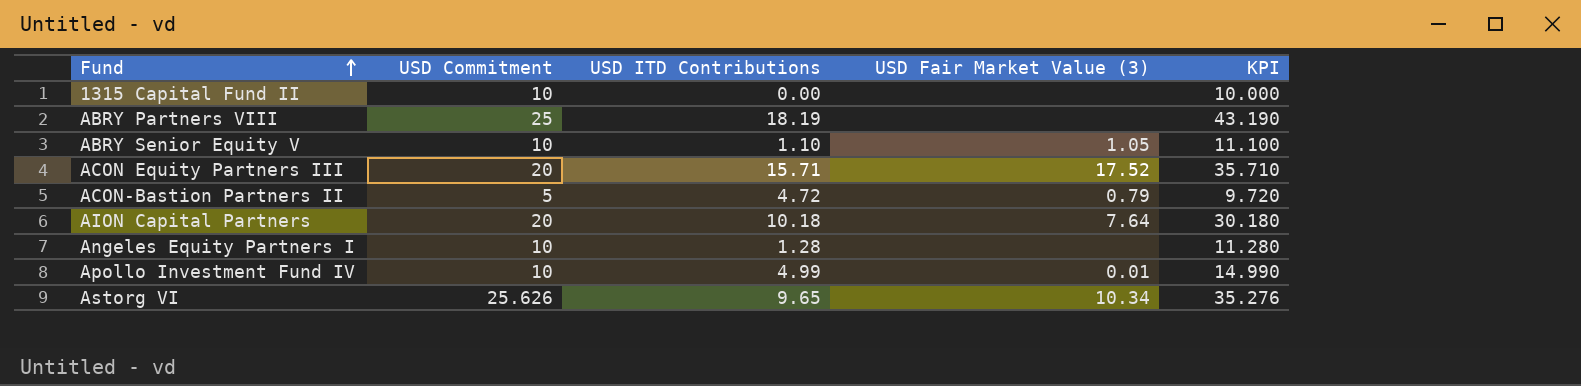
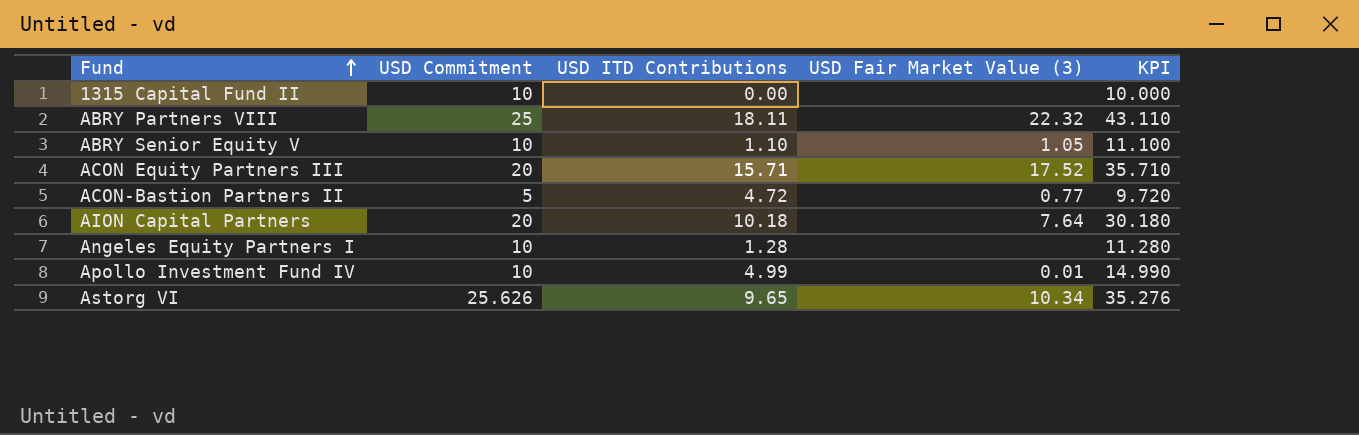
ABRY Partners VIII | USD ITD Contributions: 18.19 -> 18.11
ABRY Partners VIII | USD Fair Market Value (3): none -> 22.32
ABRY Partners VIII | KPI: 43.190 -> 43.110
ACON-Bastion Partners II | USD Fair Market Value (3): 0.79 -> 0.77

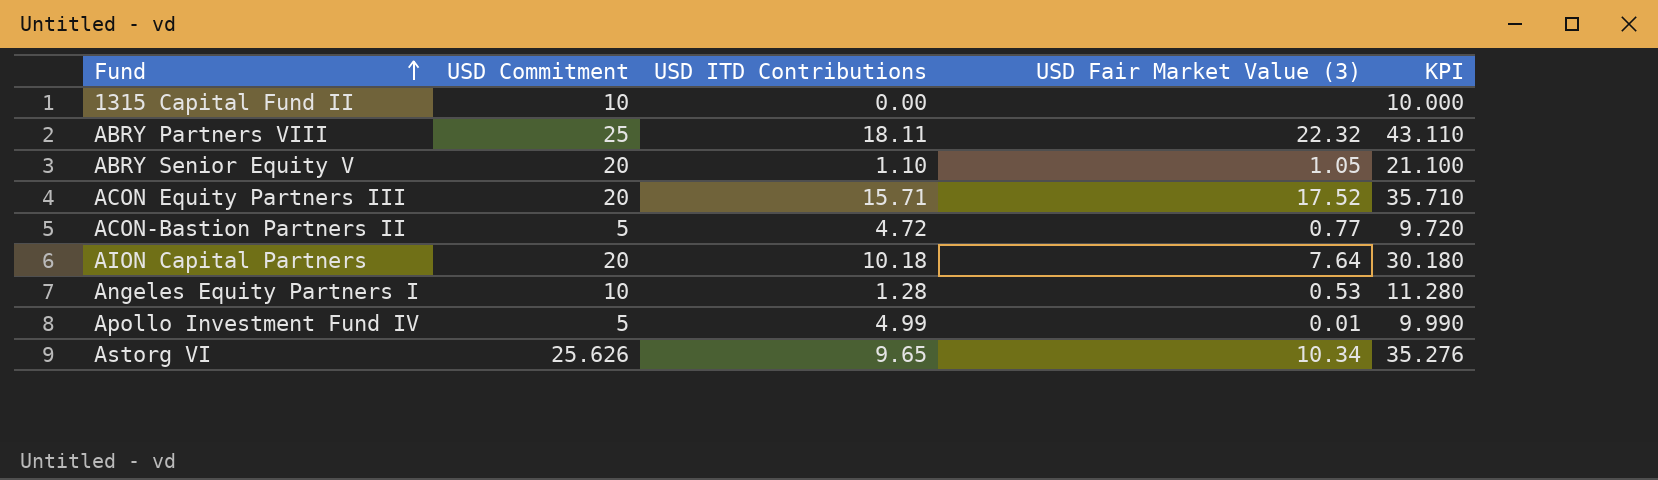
ABRY Senior Equity V | USD Commitment: 10 -> 20
ABRY Senior Equity V | KPI: 11.100 -> 21.100
Angeles Equity Partners I | USD Fair Market Value (3): none -> 0.53
Apollo Investment Fund IV | USD Commitment: 10 -> 5
Apollo Investment Fund IV | KPI: 14.990 -> 9.990

